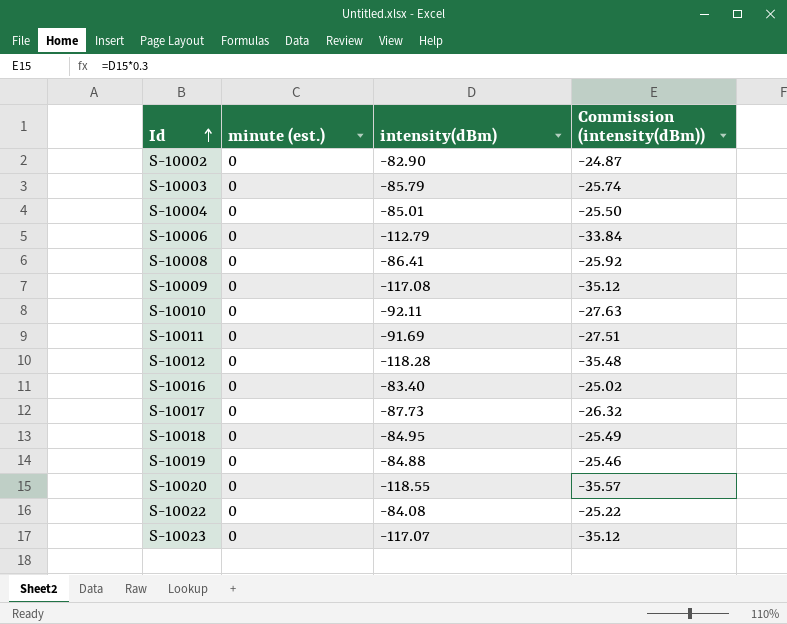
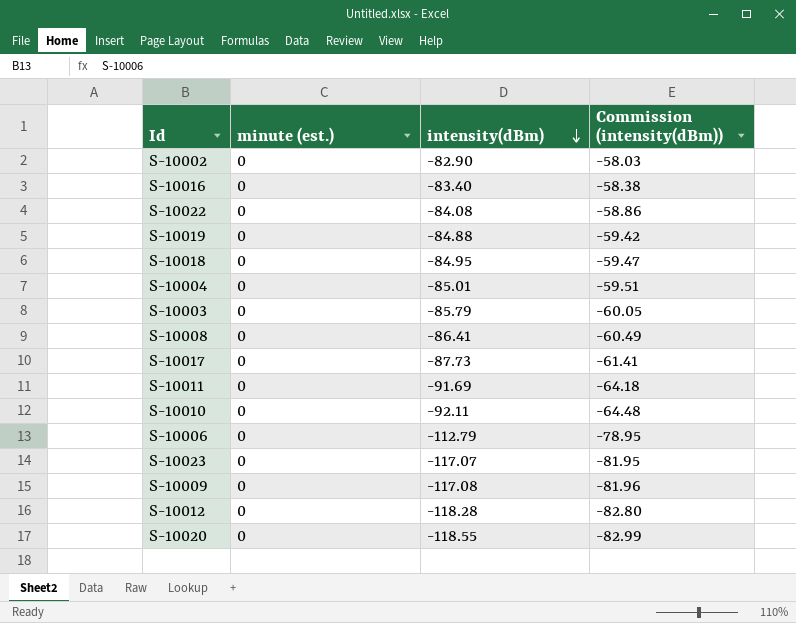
row order: Id ascending -> intensity(dBm) descending
column Commission (intensity(dBm)) | formula: [intensity(dBm)] * 0.3 -> [intensity(dBm)] * 0.7

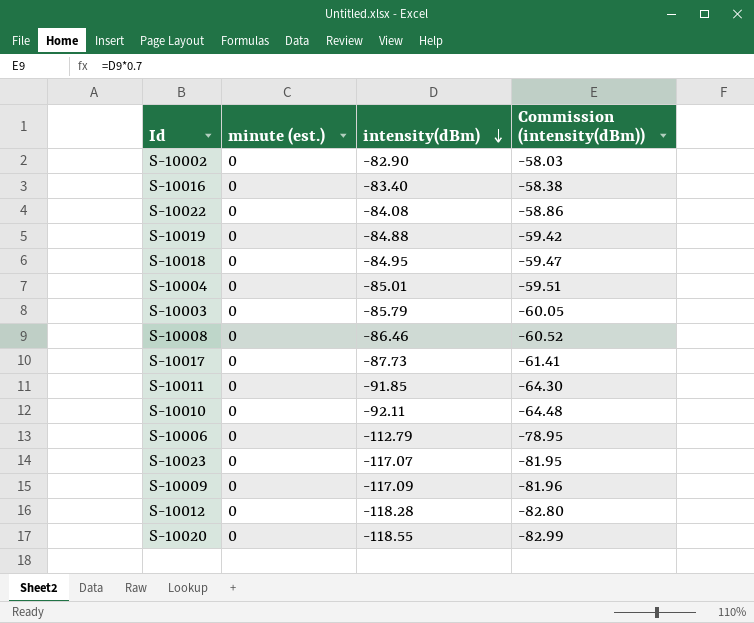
S-10008 | intensity(dBm): -86.41 -> -86.46
S-10008 | Commission (intensity(dBm)): -60.49 -> -60.52
S-10011 | intensity(dBm): -91.69 -> -91.85
S-10011 | Commission (intensity(dBm)): -64.18 -> -64.30
S-10009 | intensity(dBm): -117.08 -> -117.09

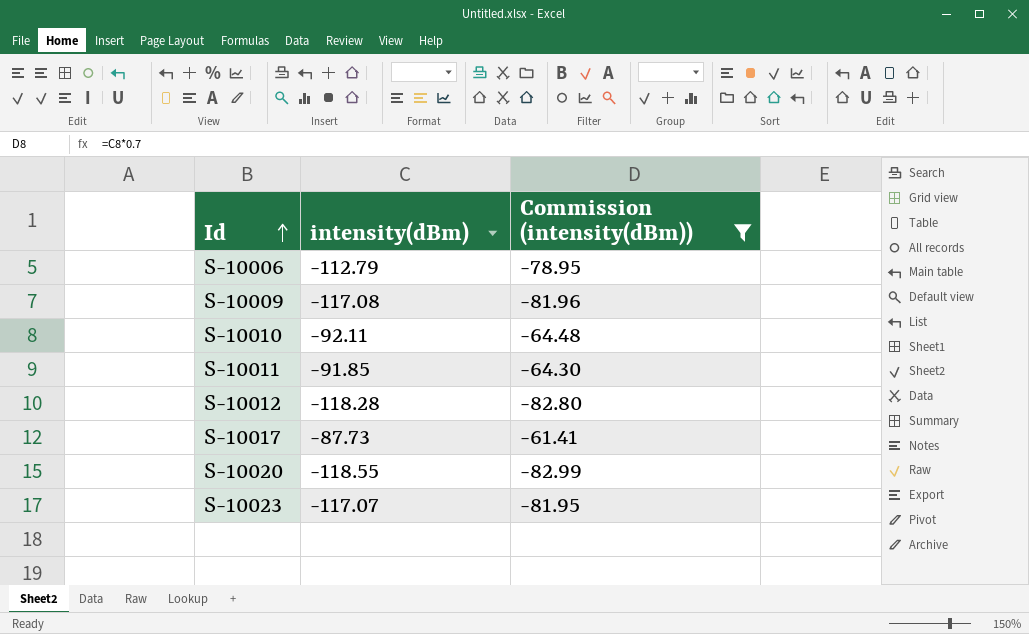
filter: none -> Commission (intensity(dBm)) <= -61.41
row order: intensity(dBm) descending -> Id ascending
column minute (est.) | position: 2 -> none
S-10009 | intensity(dBm): -117.09 -> -117.08

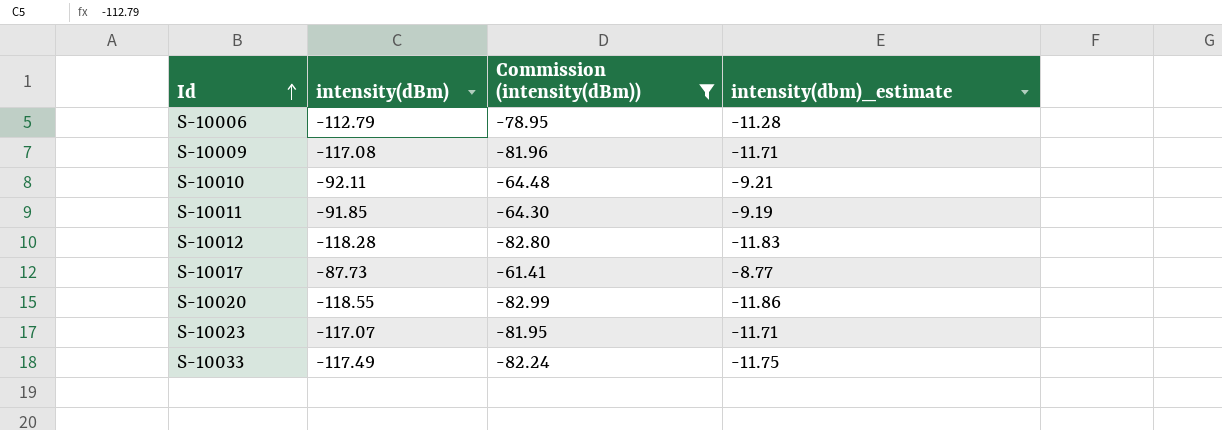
column intensity(dbm)_estimate | formula: none -> [intensity(dBm)] * 0.1
row S-10033: none -> -117.49 | -82.24 | -11.75

